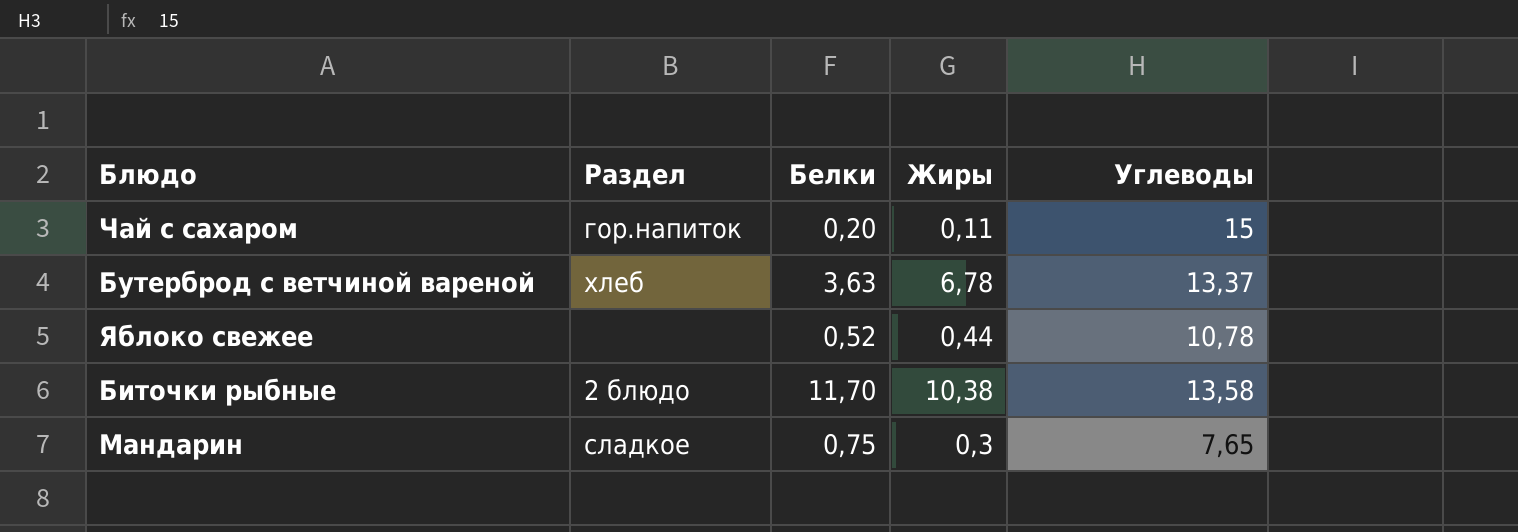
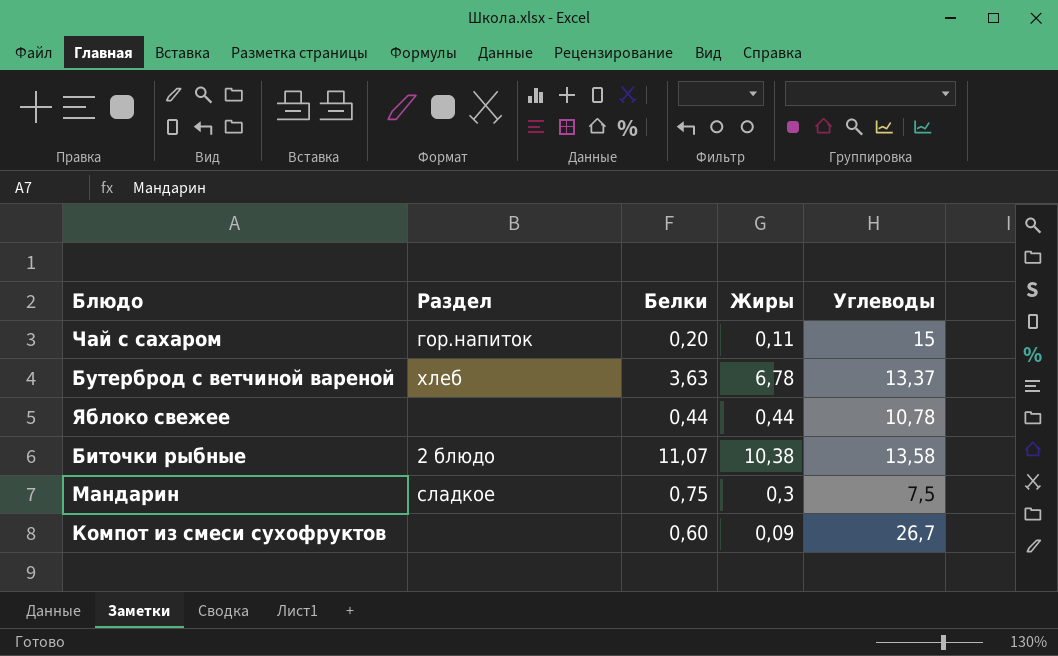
Яблоко свежее | Белки: 0,52 -> 0,44
Биточки рыбные | Белки: 11,70 -> 11,07
Мандарин | Углеводы: 7,65 -> 7,5
row Компот из смеси сухофруктов: none -> none | 0,60 | 0,09 | 26,7

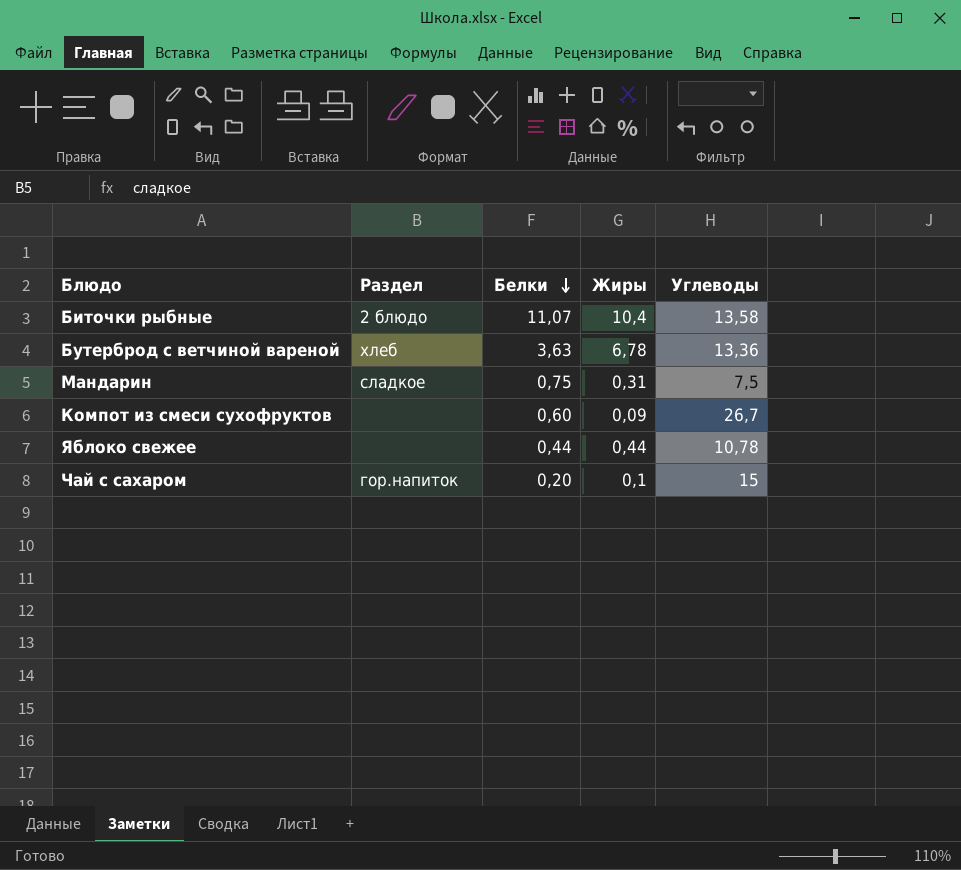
row order: none -> Белки descending
Биточки рыбные | Жиры: 10,38 -> 10,4
Бутерброд с ветчиной вареной | Углеводы: 13,37 -> 13,36
Мандарин | Жиры: 0,3 -> 0,31
Чай с сахаром | Жиры: 0,11 -> 0,1

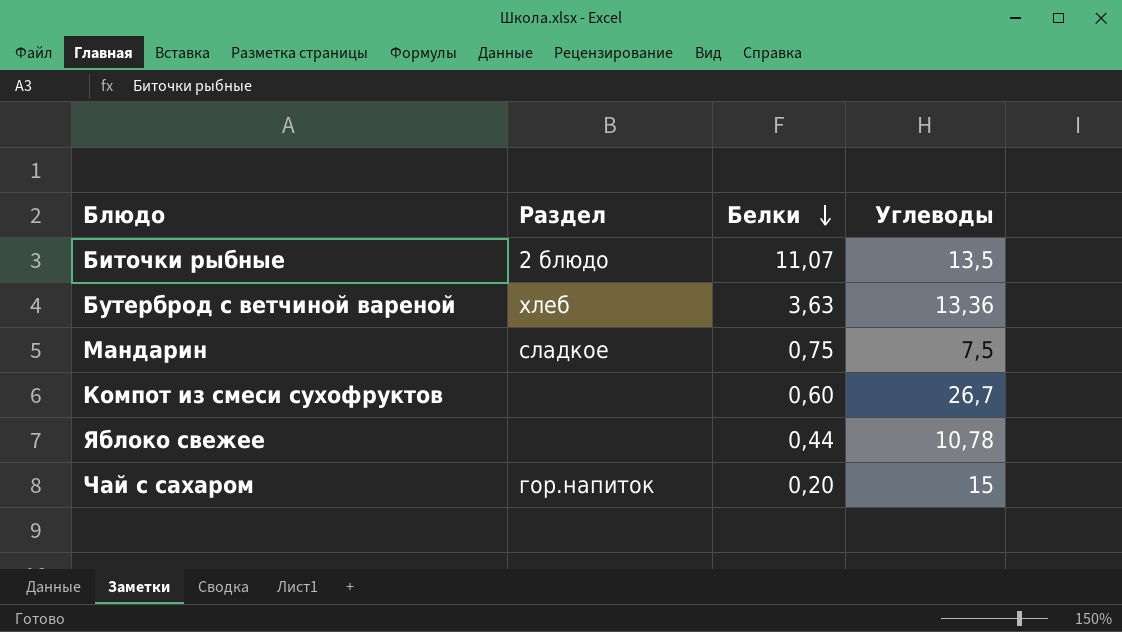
column Жиры | position: 4 -> none
Биточки рыбные | Углеводы: 13,58 -> 13,5

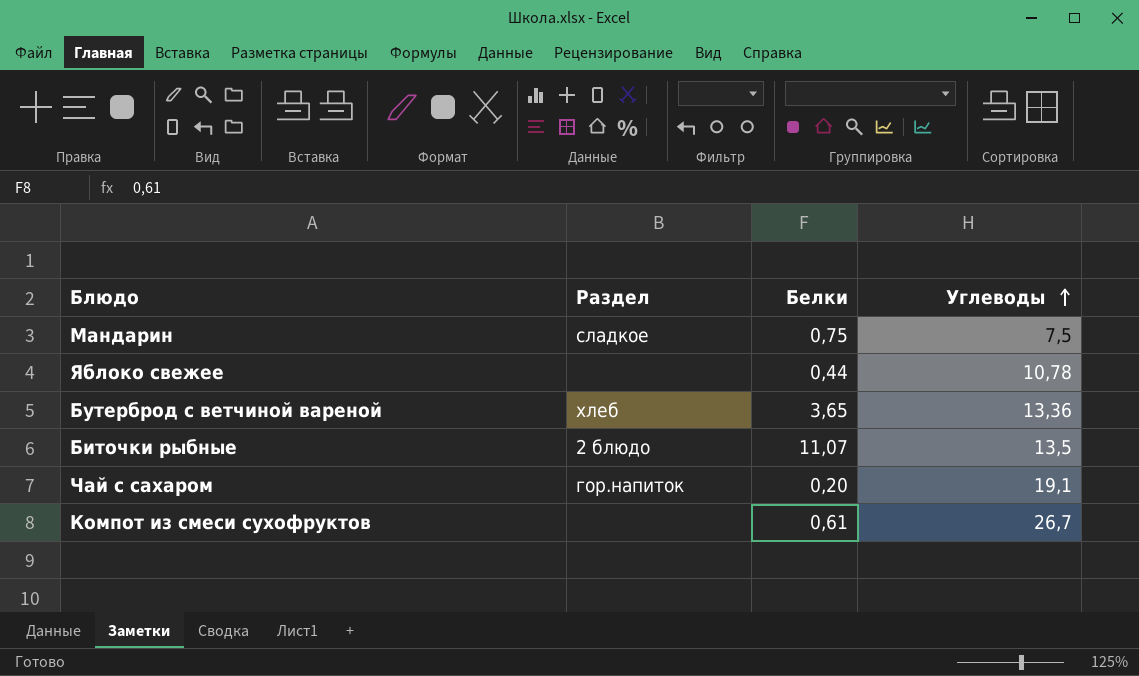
row order: Белки descending -> Углеводы ascending
Бутерброд с ветчиной вареной | Белки: 3,63 -> 3,65
Чай с сахаром | Углеводы: 15 -> 19,1
Компот из смеси сухофруктов | Белки: 0,60 -> 0,61

